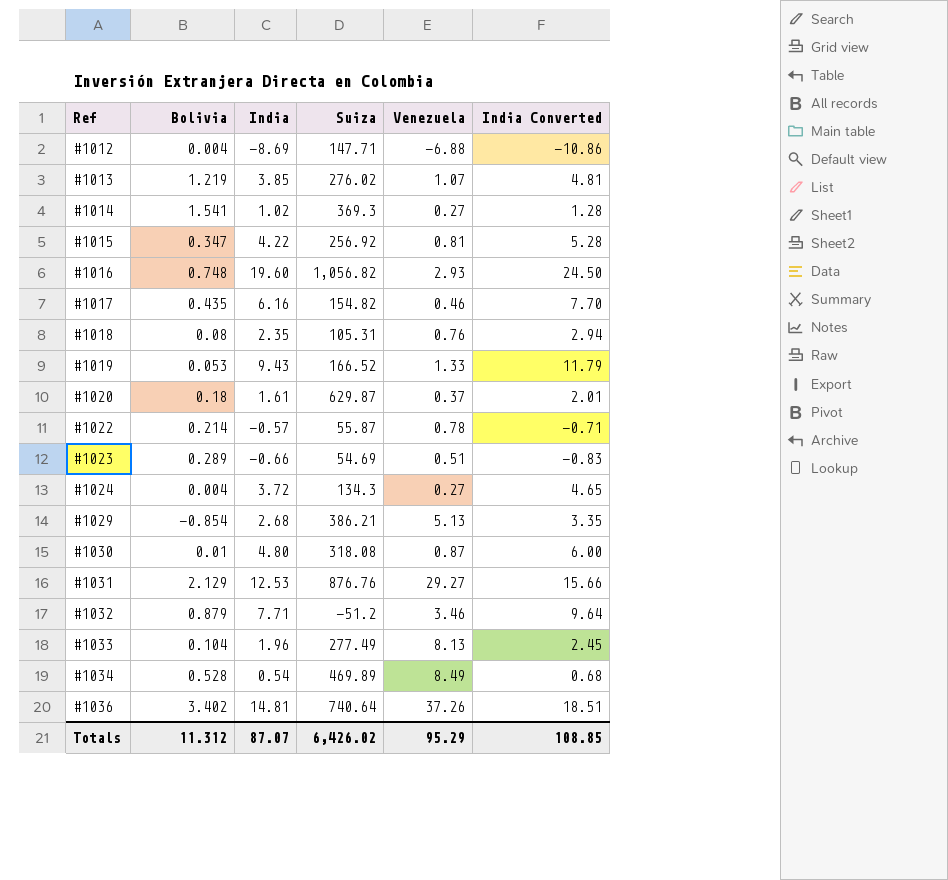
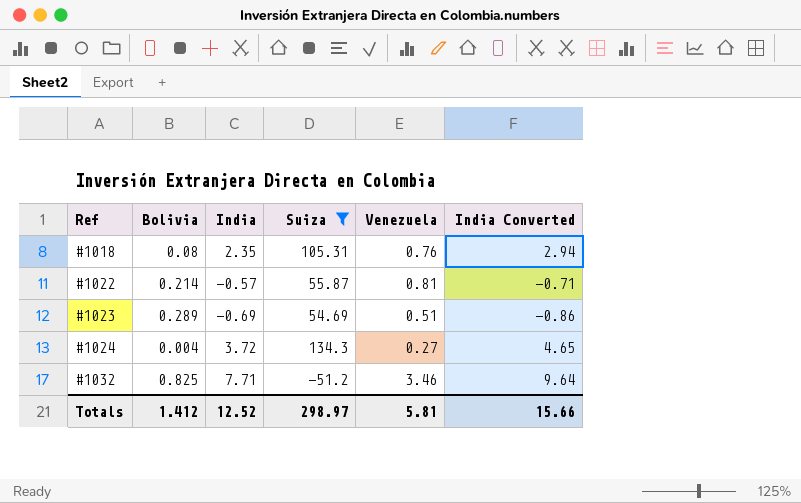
filter: none -> Suiza <= 134.3
#1022 | Venezuela: 0.78 -> 0.81
#1023 | India: -0.66 -> -0.69
#1023 | India Converted: -0.83 -> -0.86
#1032 | Bolivia: 0.879 -> 0.825
Totals | Bolivia: 11.312 -> 1.412
Totals | India: 87.07 -> 12.52
Totals | Suiza: 6,426.02 -> 298.97
Totals | Venezuela: 95.29 -> 5.81
Totals | India Converted: 108.85 -> 15.66

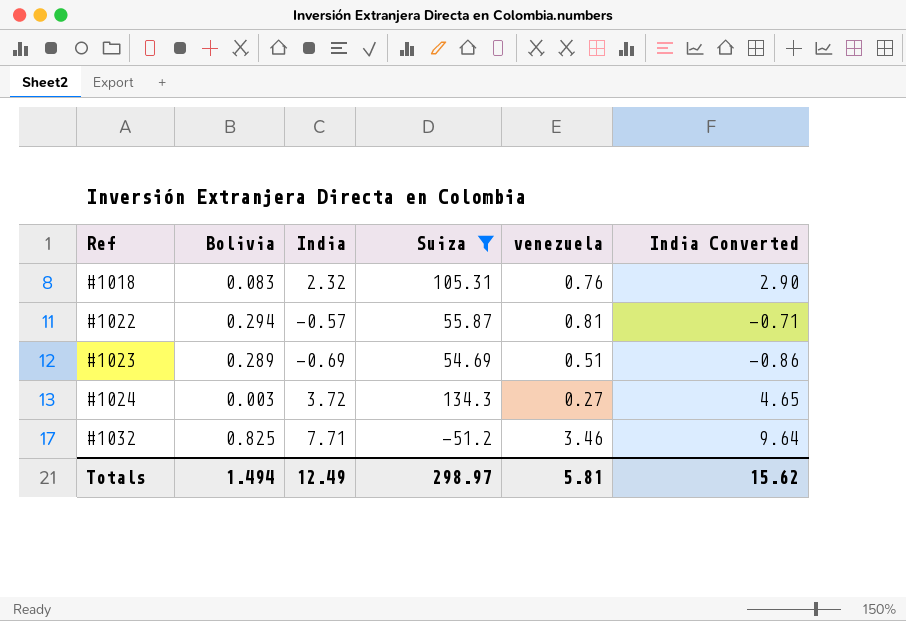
column name: Venezuela -> venezuela
#1018 | Bolivia: 0.08 -> 0.083
#1018 | India: 2.35 -> 2.32
#1018 | India Converted: 2.94 -> 2.90
#1022 | Bolivia: 0.214 -> 0.294
#1024 | Bolivia: 0.004 -> 0.003
Totals | Bolivia: 1.412 -> 1.494
Totals | India: 12.52 -> 12.49
Totals | India Converted: 15.66 -> 15.62

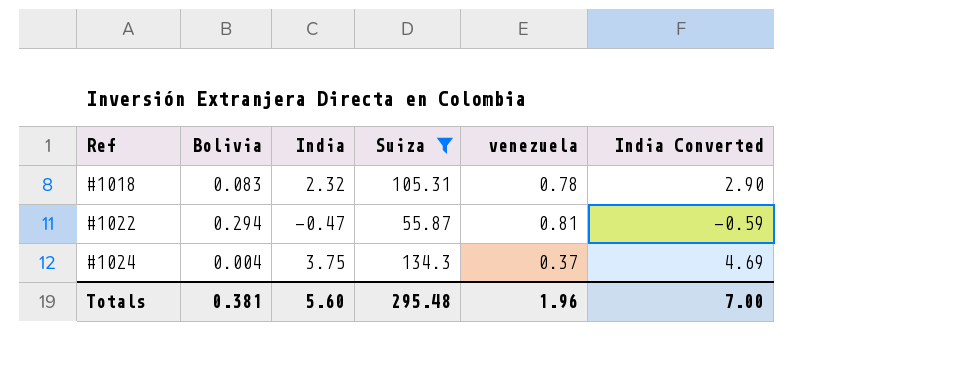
row #1023: 0.289 | -0.69 | 54.69 | 0.51 | -0.86 -> none
row #1032: 0.825 | 7.71 | -51.2 | 3.46 | 9.64 -> none
#1018 | venezuela: 0.76 -> 0.78
#1022 | India: -0.57 -> -0.47
#1022 | India Converted: -0.71 -> -0.59
#1024 | Bolivia: 0.003 -> 0.004
#1024 | India: 3.72 -> 3.75
#1024 | venezuela: 0.27 -> 0.37
#1024 | India Converted: 4.65 -> 4.69
Totals | Bolivia: 1.494 -> 0.381
Totals | India: 12.49 -> 5.60
Totals | Suiza: 298.97 -> 295.48
Totals | venezuela: 5.81 -> 1.96
Totals | India Converted: 15.62 -> 7.00

